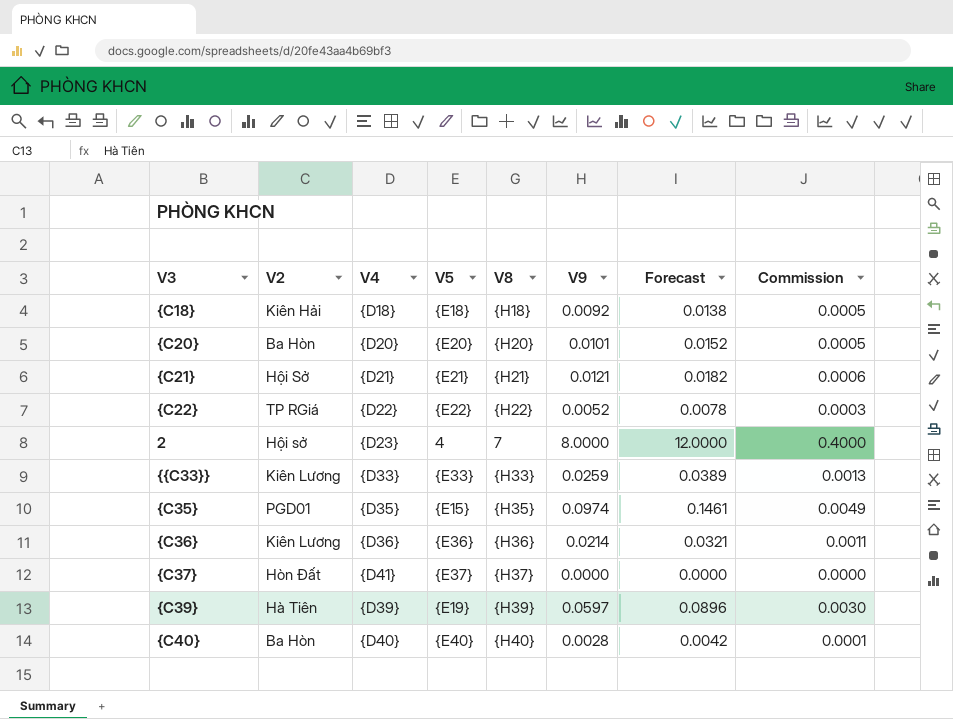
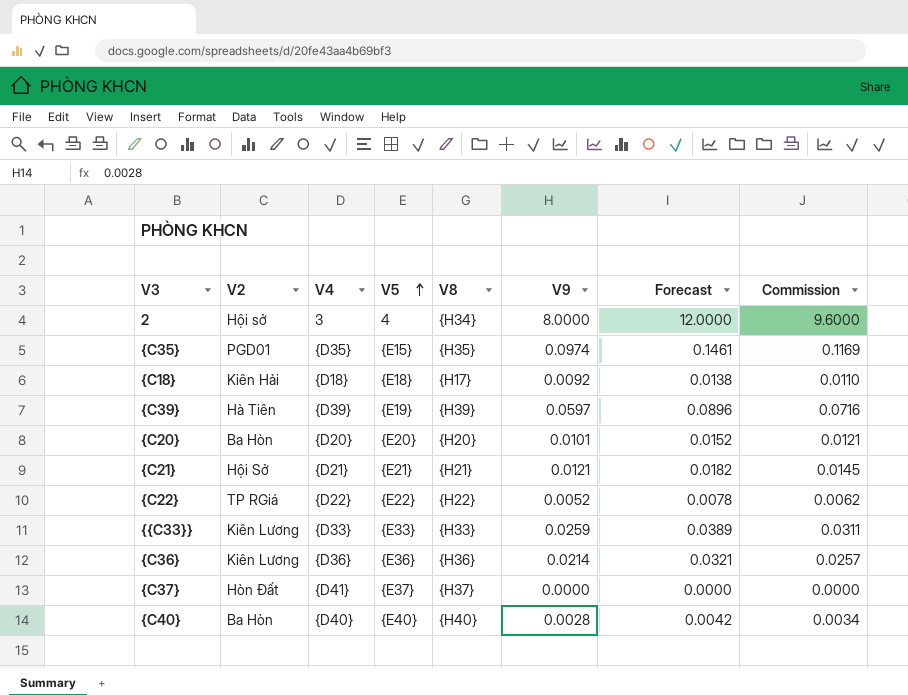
row order: none -> V5 ascending
column Commission | formula: [V9] * 0.05 -> [V9] * 1.2
2 | V4: {D23} -> 3
2 | V8: 7 -> {H34}
{C18} | V8: {H18} -> {H17}

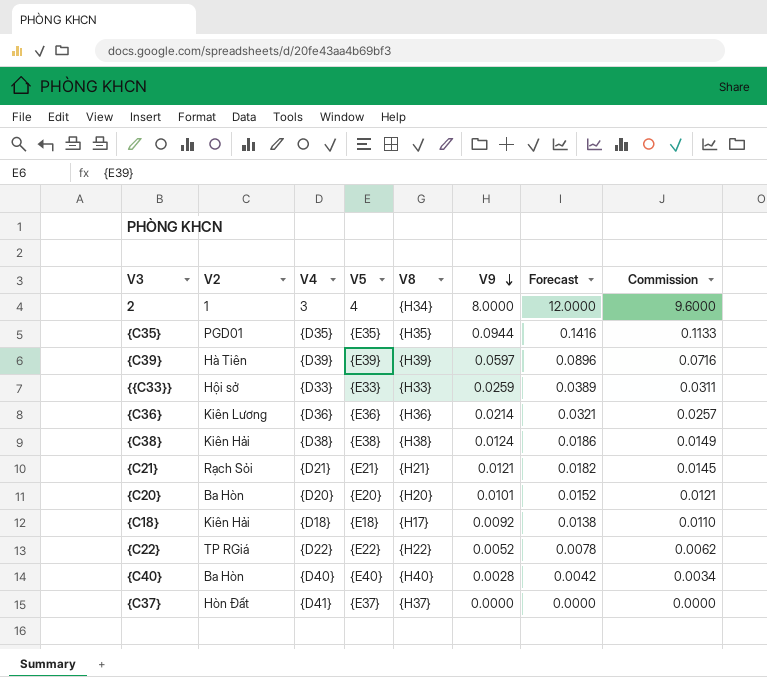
row order: V5 ascending -> V9 descending
2 | V2: Hội sở -> 1
{C35} | V5: {E15} -> {E35}
{C35} | V9: 0.0974 -> 0.0944
{C35} | Forecast: 0.1461 -> 0.1416
{C35} | Commission: 0.1169 -> 0.1133
{C39} | V5: {E19} -> {E39}
{{C33}} | V2: Kiên Lương -> Hội sở
row {C38}: none -> Kiên Hải | {D38} | {E38} | {H38} | 0.0124 | 0.0186 | 0.0149
{C21} | V2: Hội Sở -> Rạch Sỏi

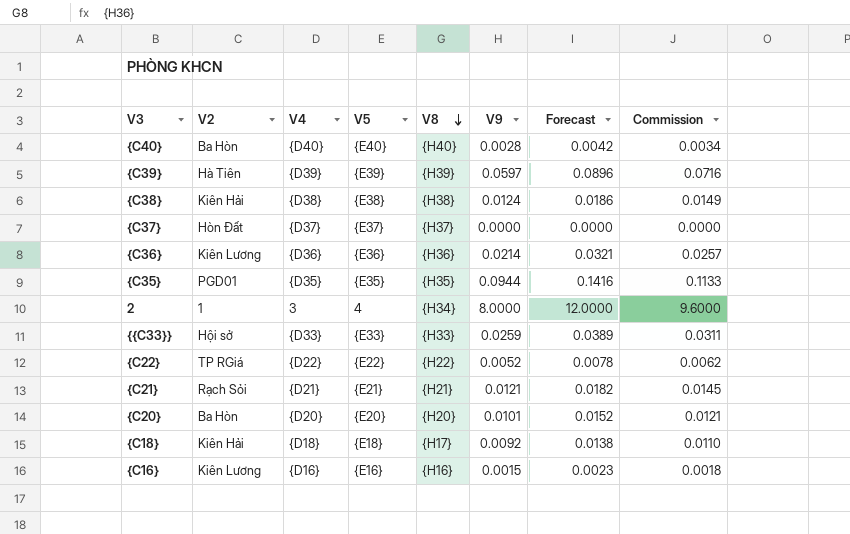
row order: V9 descending -> V8 descending
{C37} | V4: {D41} -> {D37}
row {C16}: none -> Kiên Lương | {D16} | {E16} | {H16} | 0.0015 | 0.0023 | 0.0018

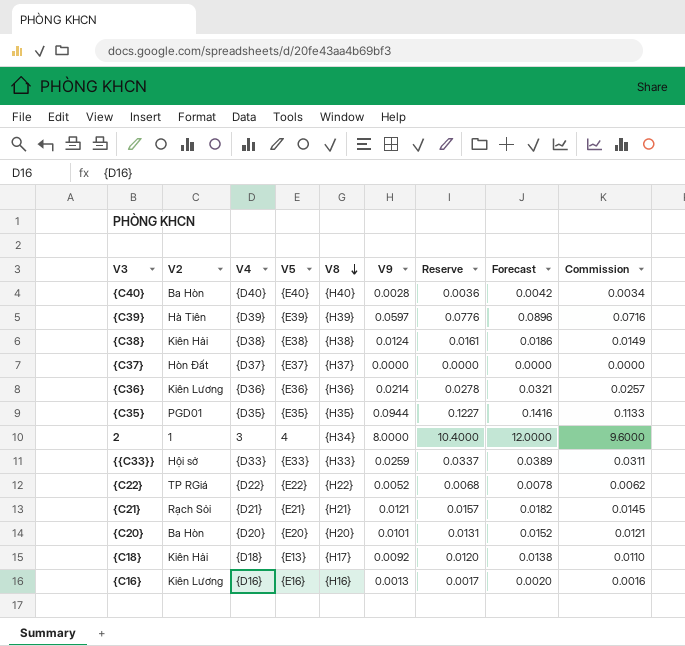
column Reserve | formula: none -> [V9] * 1.3
{C18} | V5: {E18} -> {E13}
{C16} | V9: 0.0015 -> 0.0013
{C16} | Forecast: 0.0023 -> 0.0020
{C16} | Commission: 0.0018 -> 0.0016

